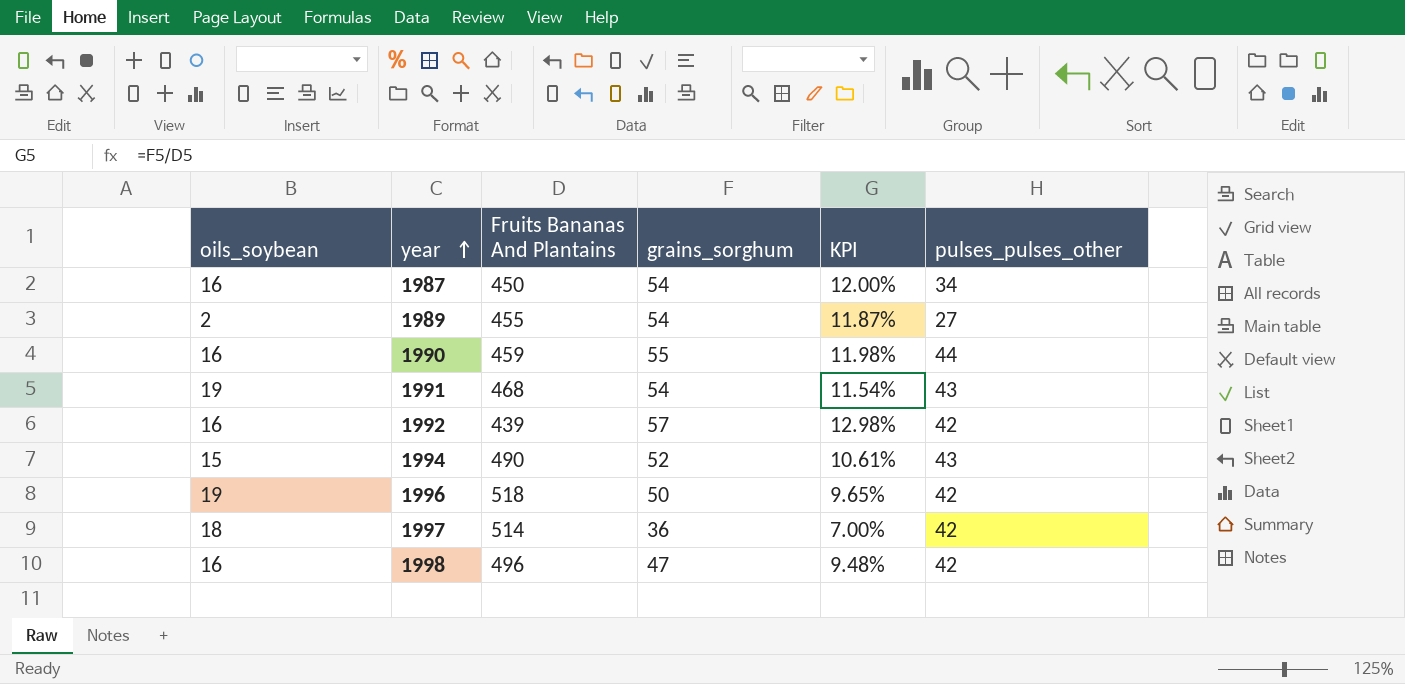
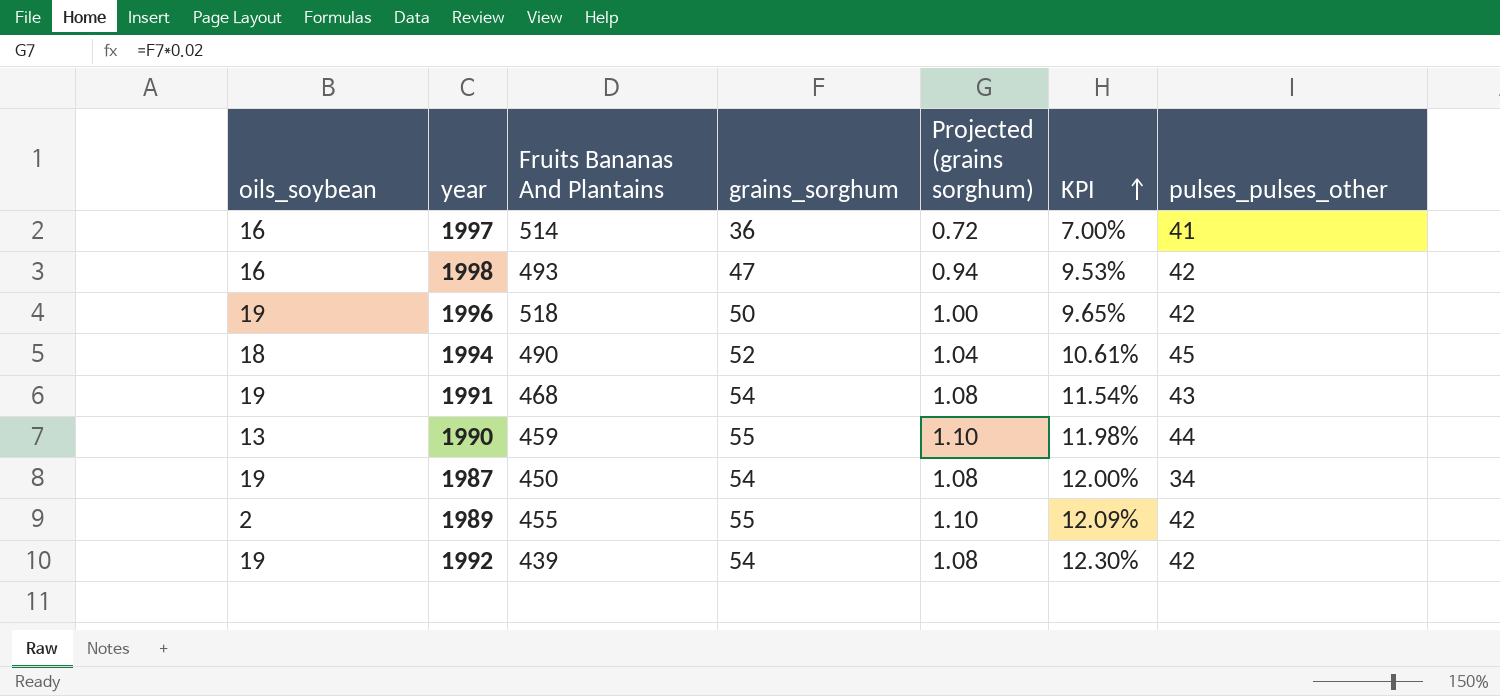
row order: year ascending -> KPI ascending
column Projected (grains sorghum) | formula: none -> [grains_sorghum] * 0.02
1997 | oils_soybean: 18 -> 16
1997 | pulses_pulses_other: 42 -> 41
1998 | Fruits Bananas And Plantains: 496 -> 493
1998 | KPI: 9.48% -> 9.53%
1994 | oils_soybean: 15 -> 18
1994 | pulses_pulses_other: 43 -> 45
1990 | oils_soybean: 16 -> 13
1987 | oils_soybean: 16 -> 19
1989 | grains_sorghum: 54 -> 55
1989 | KPI: 11.87% -> 12.09%
1989 | pulses_pulses_other: 27 -> 42
1992 | oils_soybean: 16 -> 19
1992 | grains_sorghum: 57 -> 54
1992 | KPI: 12.98% -> 12.30%

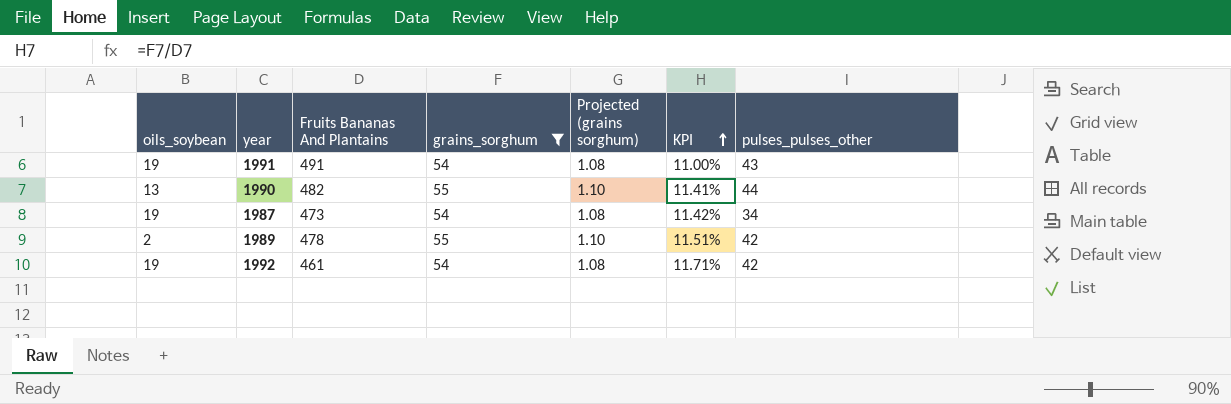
filter: none -> grains_sorghum >= 54
1991 | Fruits Bananas And Plantains: 468 -> 491
1991 | KPI: 11.54% -> 11.00%
1990 | Fruits Bananas And Plantains: 459 -> 482
1990 | KPI: 11.98% -> 11.41%
1987 | Fruits Bananas And Plantains: 450 -> 473
1987 | KPI: 12.00% -> 11.42%
1989 | Fruits Bananas And Plantains: 455 -> 478
1989 | KPI: 12.09% -> 11.51%
1992 | Fruits Bananas And Plantains: 439 -> 461
1992 | KPI: 12.30% -> 11.71%

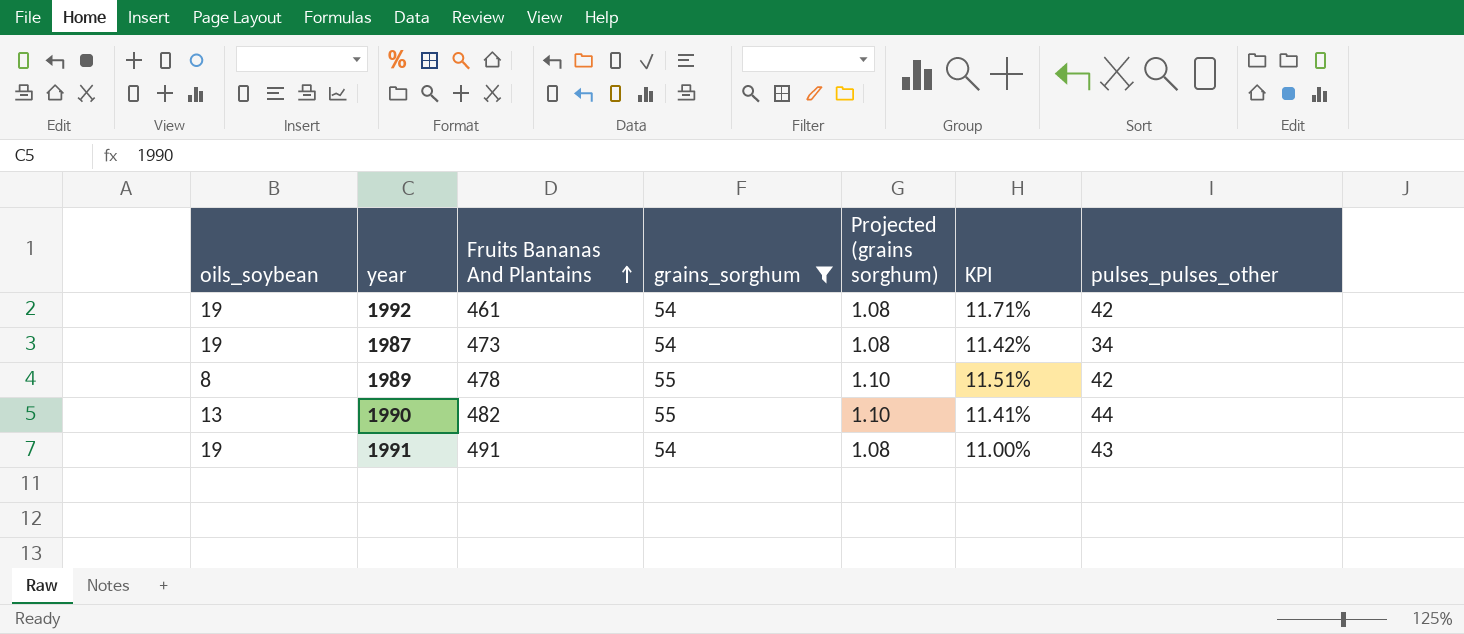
row order: KPI ascending -> Fruits Bananas And Plantains ascending
1989 | oils_soybean: 2 -> 8

